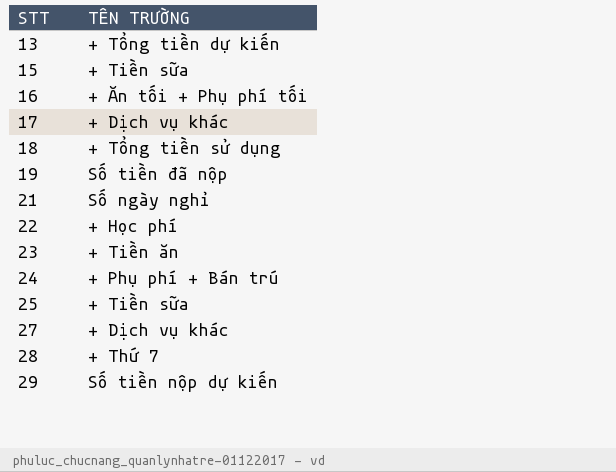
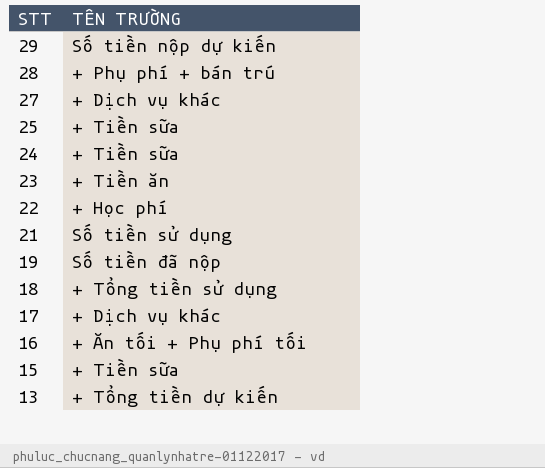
row order: STT ascending -> STT descending
28 | TÊN TRƯỜNG: + Thứ 7 -> + Phụ phí + bán trú
24 | TÊN TRƯỜNG: + Phụ phí + Bán trú -> + Tiền sữa
21 | TÊN TRƯỜNG: Số ngày nghỉ -> Số tiền sử dụng

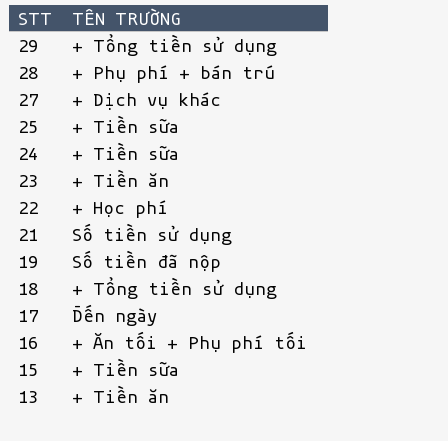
29 | TÊN TRƯỜNG: Số tiền nộp dự kiến -> + Tổng tiền sử dụng
17 | TÊN TRƯỜNG: + Dịch vụ khác -> Đến ngày
13 | TÊN TRƯỜNG: + Tổng tiền dự kiến -> + Tiền ăn

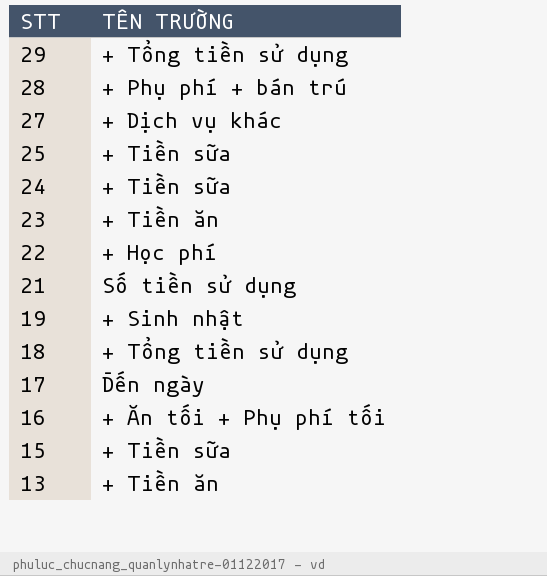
19 | TÊN TRƯỜNG: Số tiền đã nộp -> + Sinh nhật

